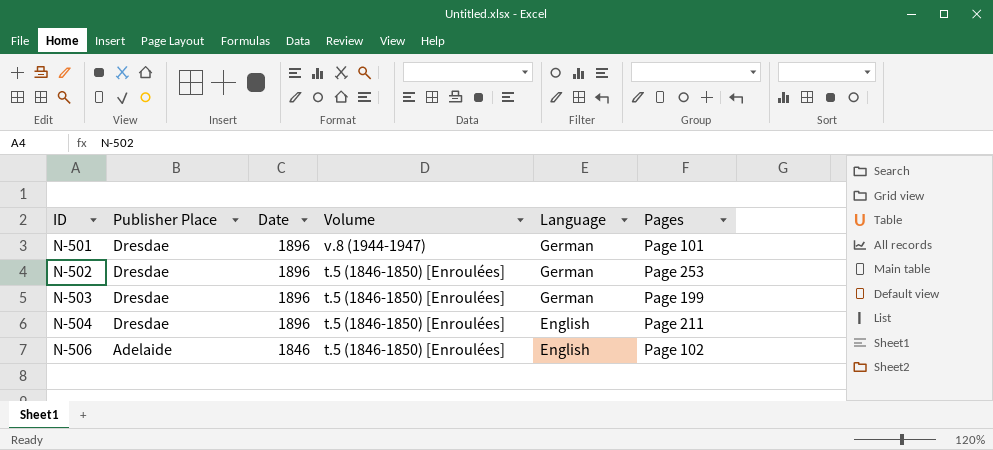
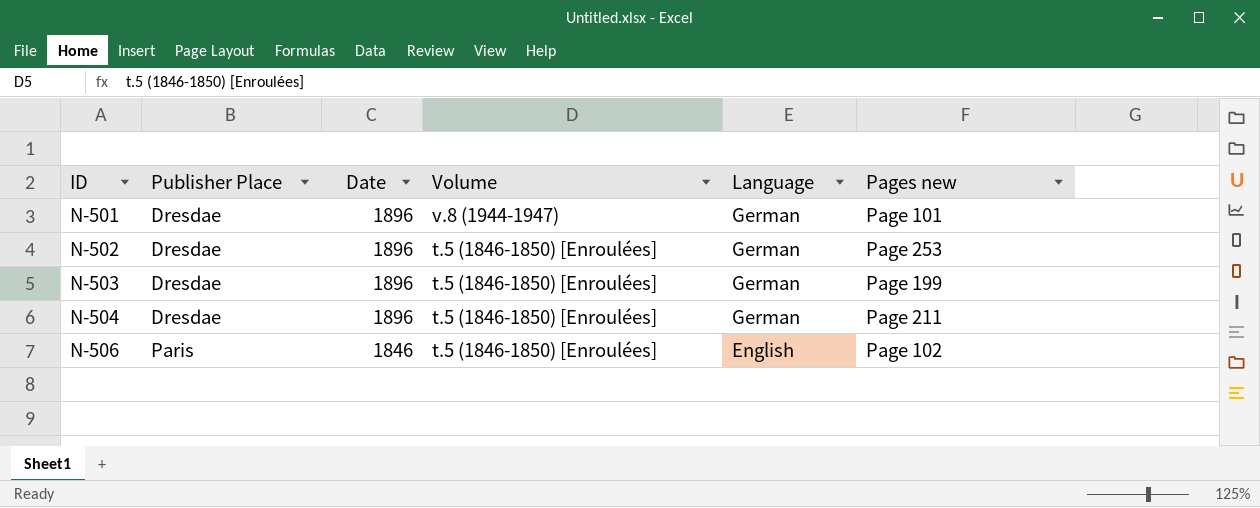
column name: Pages -> Pages new
N-504 | Language: English -> German
N-506 | Publisher Place: Adelaide -> Paris

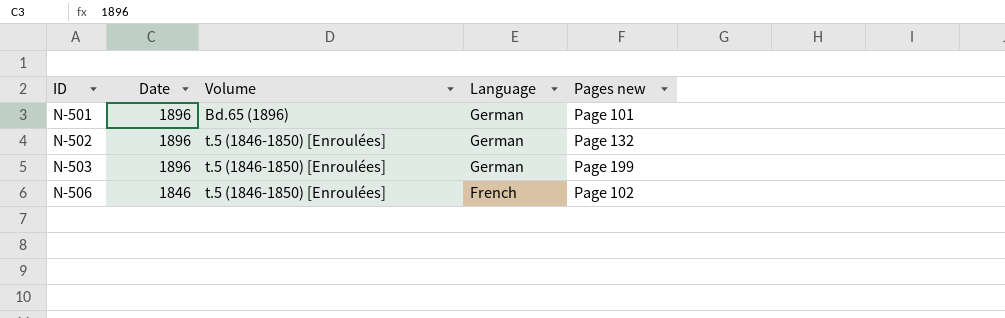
column Publisher Place | position: 2 -> none
row N-504: Dresdae | 1896 | t.5 (1846-1850) [Enroulées] | German | Page 211 -> none
N-501 | Volume: v.8 (1944-1947) -> Bd.65 (1896)
N-502 | Pages new: Page 253 -> Page 132
N-506 | Language: English -> French

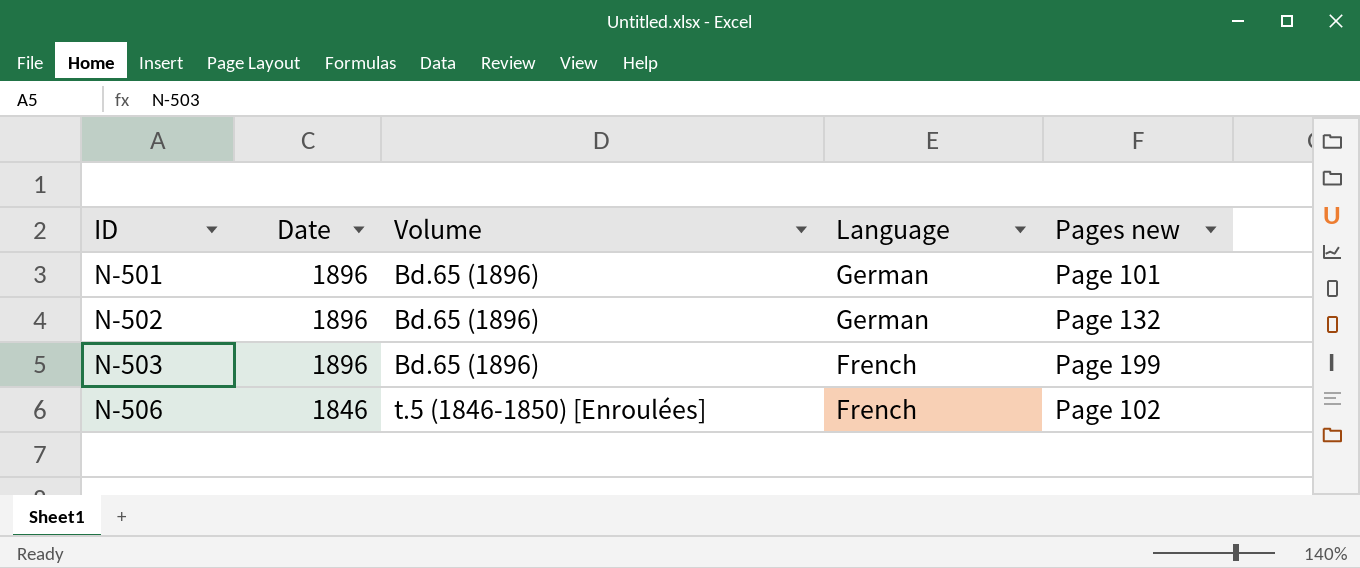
N-502 | Volume: t.5 (1846-1850) [Enroulées] -> Bd.65 (1896)
N-503 | Volume: t.5 (1846-1850) [Enroulées] -> Bd.65 (1896)
N-503 | Language: German -> French

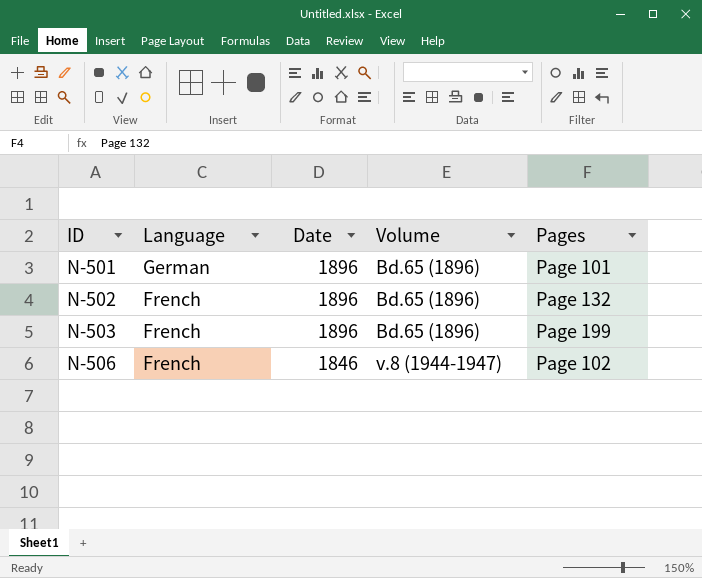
column Language | position: 4 -> 2
column name: Pages new -> Pages
N-502 | Language: German -> French
N-506 | Volume: t.5 (1846-1850) [Enroulées] -> v.8 (1944-1947)

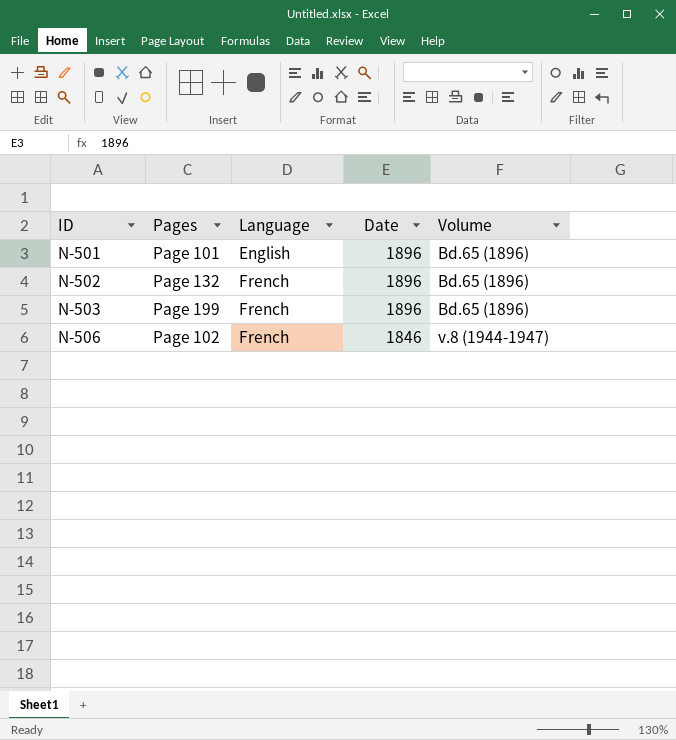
column Pages | position: 5 -> 2
N-501 | Language: German -> English

